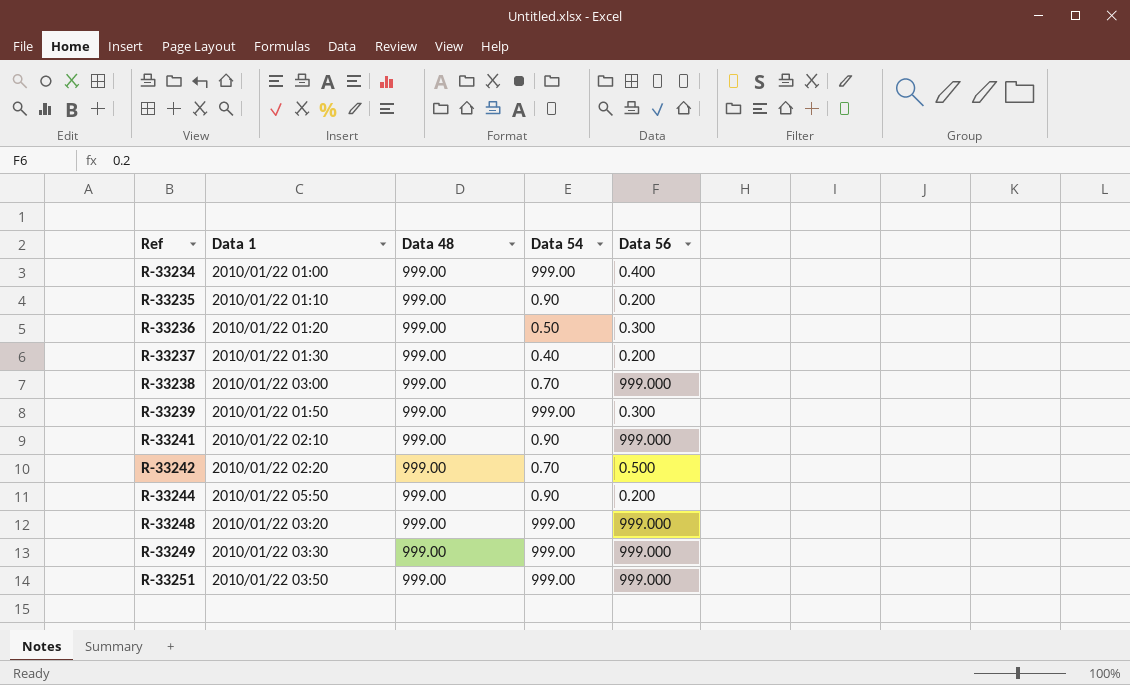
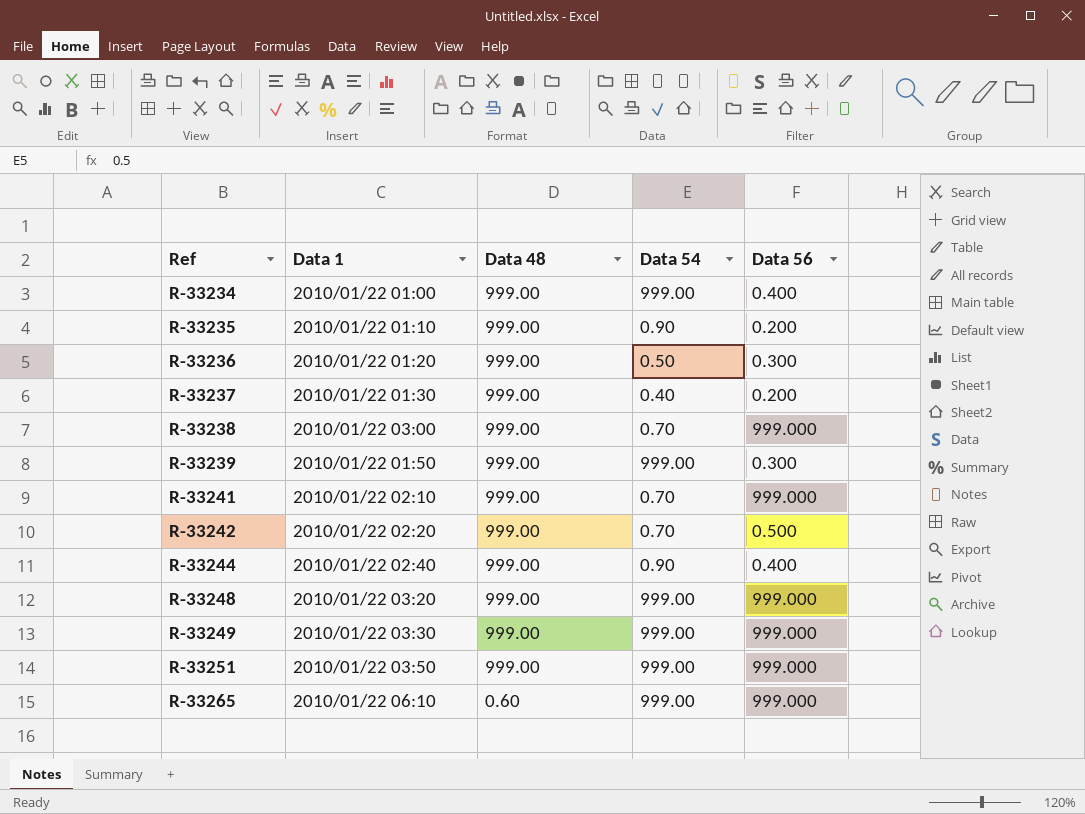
R-33241 | Data 54: 0.90 -> 0.70
R-33244 | Data 1: 2010/01/22 05:50 -> 2010/01/22 02:40
R-33244 | Data 56: 0.200 -> 0.400
row R-33265: none -> 2010/01/22 06:10 | 0.60 | 999.00 | 999.000

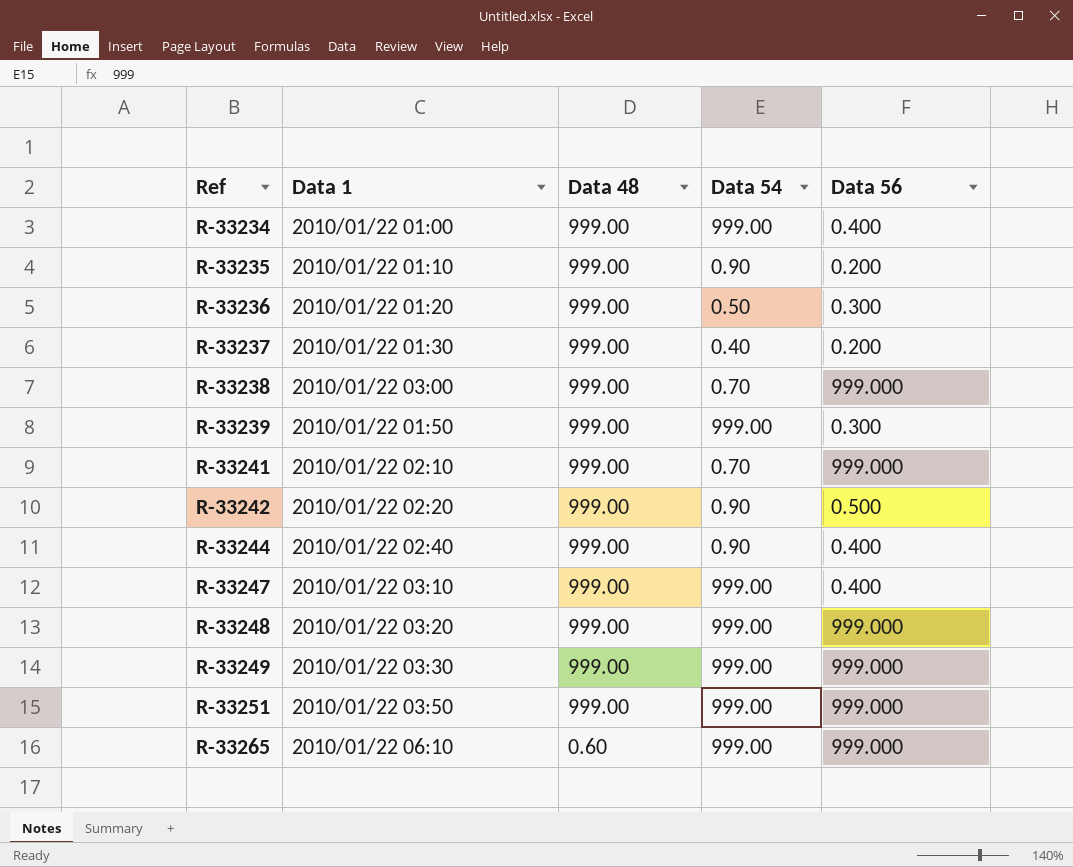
R-33242 | Data 54: 0.70 -> 0.90
row R-33247: none -> 2010/01/22 03:10 | 999.00 | 999.00 | 0.400

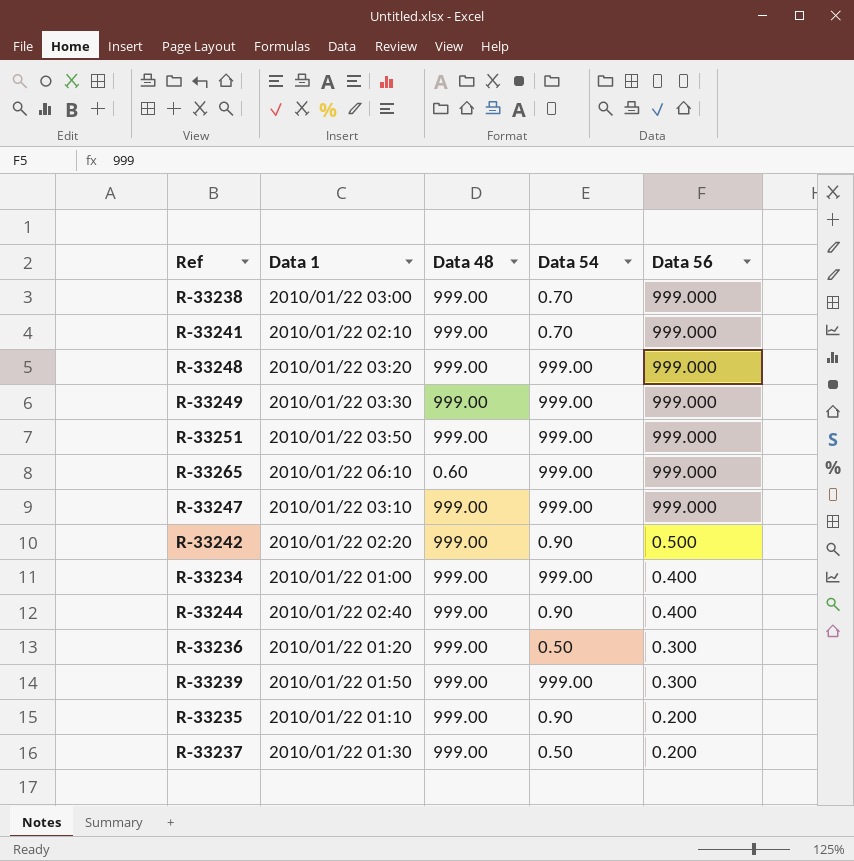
row order: Ref ascending -> Data 56 descending
R-33247 | Data 56: 0.400 -> 999.000
R-33237 | Data 54: 0.40 -> 0.50

